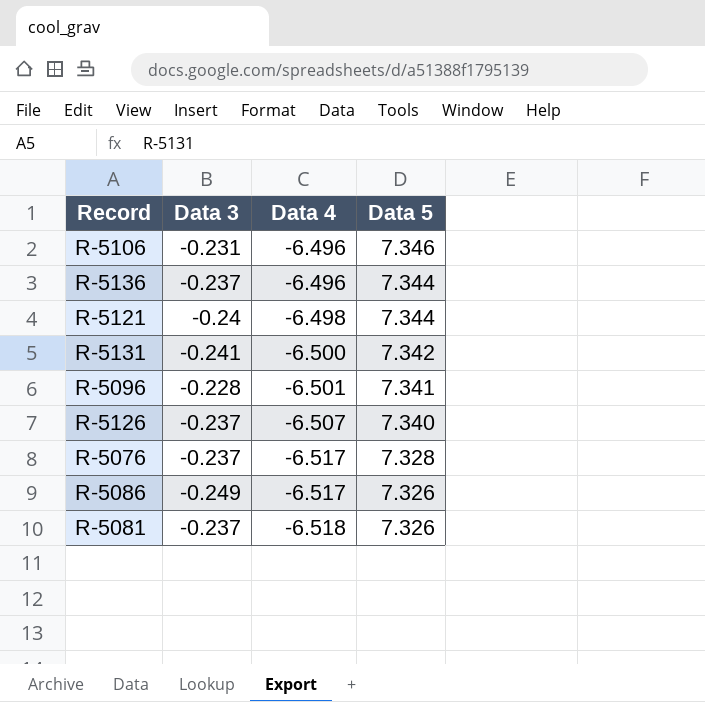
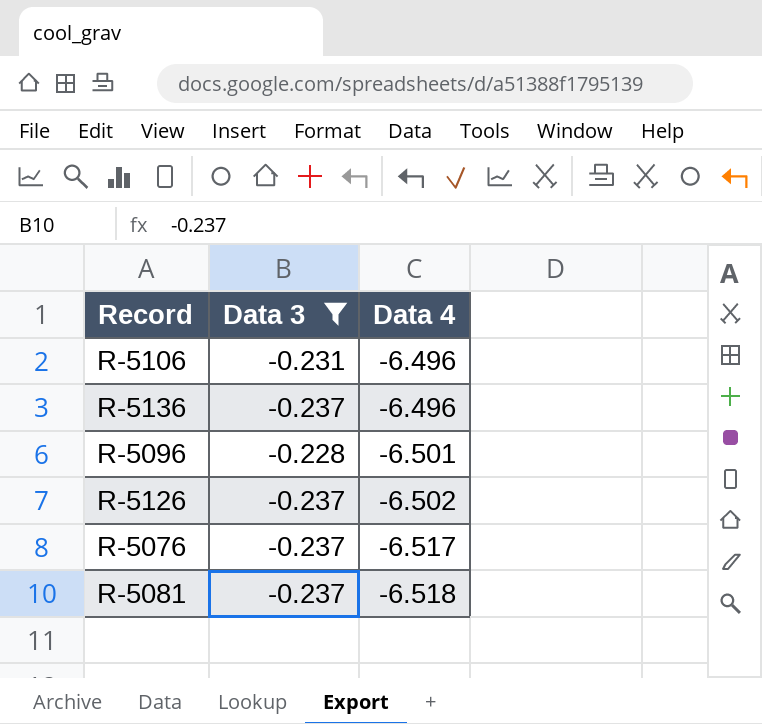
filter: none -> Data 3 >= -0.237
column Data 5 | position: 4 -> none
R-5126 | Data 4: -6.507 -> -6.502

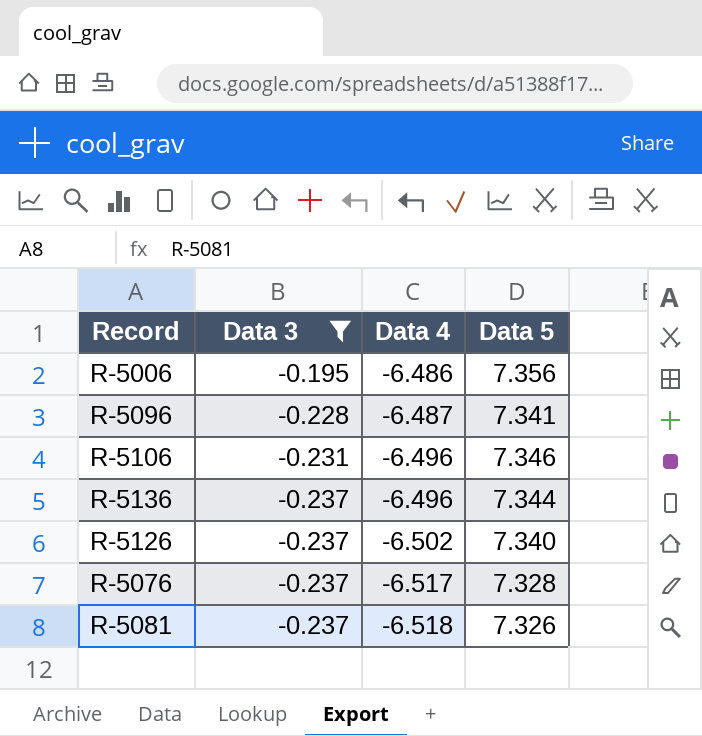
row order: Data 4 descending -> Data 3 descending
column Data 5 | position: none -> 4
row R-5006: none -> -0.195 | -6.486 | 7.356
R-5096 | Data 4: -6.501 -> -6.487

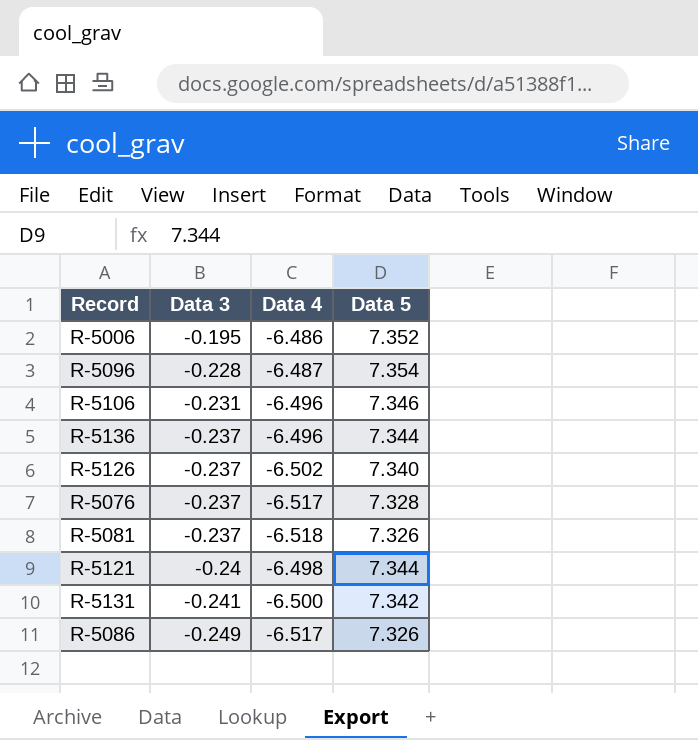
filter: Data 3 >= -0.237 -> none
R-5006 | Data 5: 7.356 -> 7.352
R-5096 | Data 5: 7.341 -> 7.354

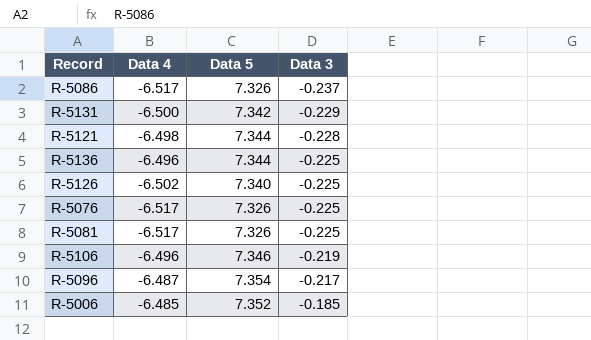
row order: Data 3 descending -> Data 3 ascending
column Data 3 | position: 2 -> 4
R-5086 | Data 3: -0.249 -> -0.237
R-5131 | Data 3: -0.241 -> -0.229
R-5121 | Data 3: -0.24 -> -0.228
R-5136 | Data 3: -0.237 -> -0.225
R-5126 | Data 3: -0.237 -> -0.225
R-5076 | Data 5: 7.328 -> 7.326
R-5076 | Data 3: -0.237 -> -0.225
R-5081 | Data 4: -6.518 -> -6.517
R-5081 | Data 3: -0.237 -> -0.225
R-5106 | Data 3: -0.231 -> -0.219
R-5096 | Data 3: -0.228 -> -0.217
R-5006 | Data 4: -6.486 -> -6.485
R-5006 | Data 3: -0.195 -> -0.185

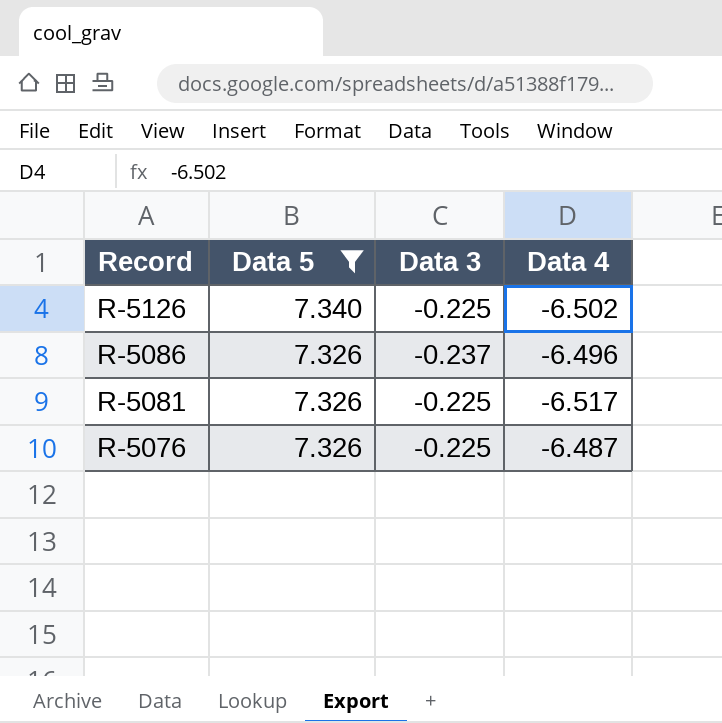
filter: none -> Data 5 <= 7.340
row order: Data 3 ascending -> Record descending
column Data 4 | position: 2 -> 4
R-5086 | Data 4: -6.517 -> -6.496
R-5076 | Data 4: -6.517 -> -6.487

